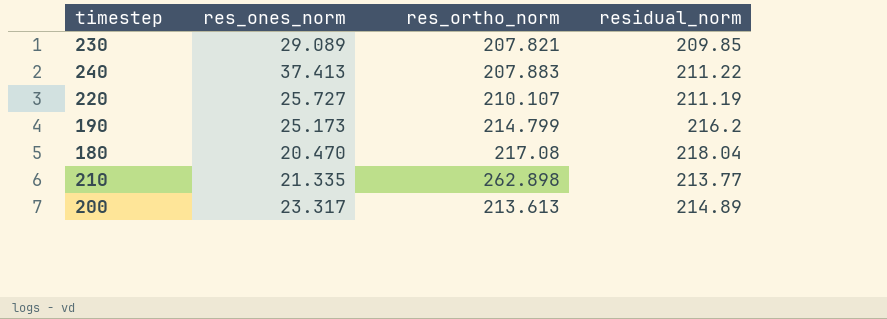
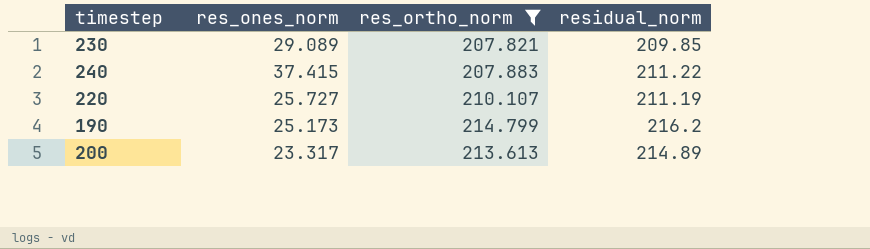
filter: none -> res_ortho_norm <= 214.799
240 | res_ones_norm: 37.413 -> 37.415

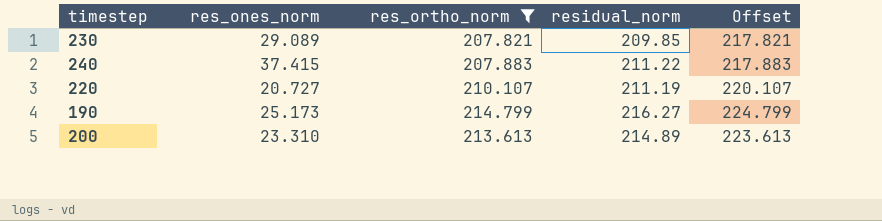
column Offset | formula: none -> [res_ortho_norm] + 10
220 | res_ones_norm: 25.727 -> 20.727
190 | residual_norm: 216.2 -> 216.27
200 | res_ones_norm: 23.317 -> 23.310

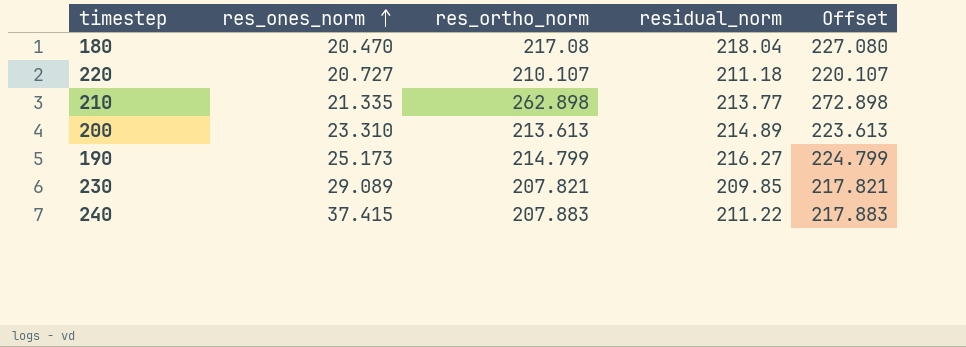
filter: res_ortho_norm <= 214.799 -> none
row order: none -> res_ones_norm ascending
220 | residual_norm: 211.19 -> 211.18

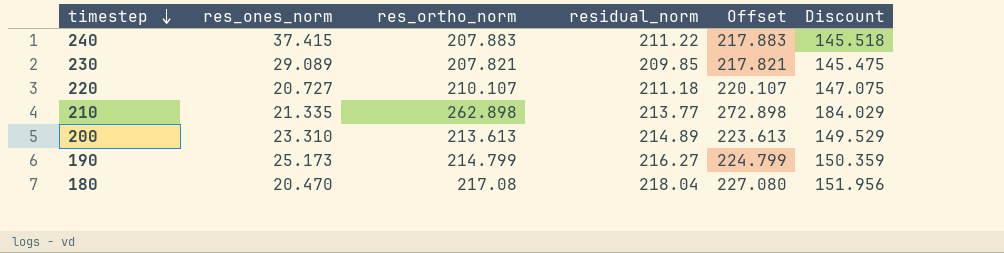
row order: res_ones_norm ascending -> timestep descending
column Discount | formula: none -> [res_ortho_norm] * 0.7

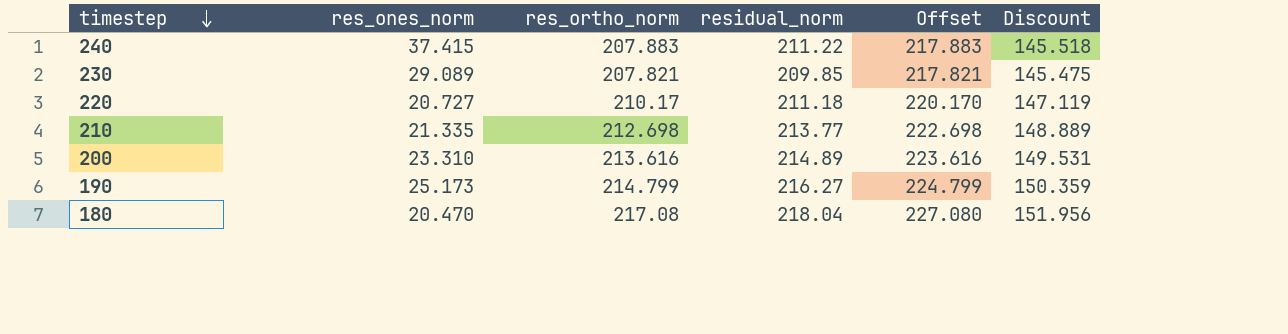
220 | res_ortho_norm: 210.107 -> 210.17
220 | Offset: 220.107 -> 220.170
220 | Discount: 147.075 -> 147.119
210 | res_ortho_norm: 262.898 -> 212.698
210 | Offset: 272.898 -> 222.698
210 | Discount: 184.029 -> 148.889
200 | res_ortho_norm: 213.613 -> 213.616
200 | Offset: 223.613 -> 223.616
200 | Discount: 149.529 -> 149.531

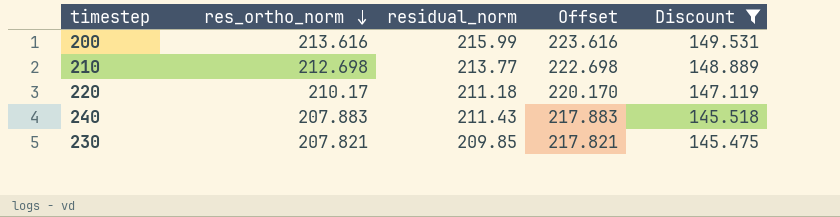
filter: none -> Discount <= 149.531
row order: timestep descending -> res_ortho_norm descending
column res_ones_norm | position: 2 -> none
200 | residual_norm: 214.89 -> 215.99
240 | residual_norm: 211.22 -> 211.43

